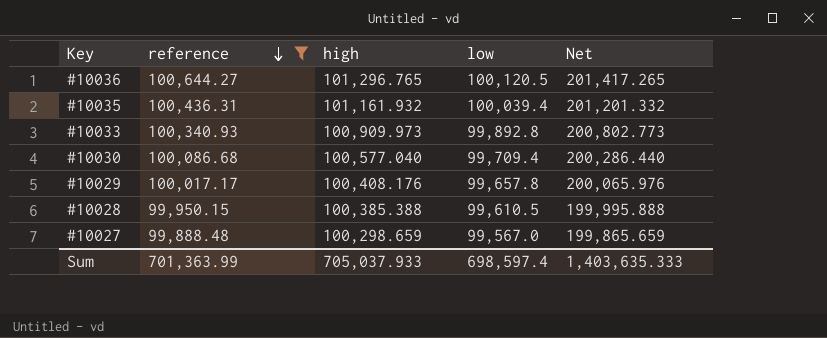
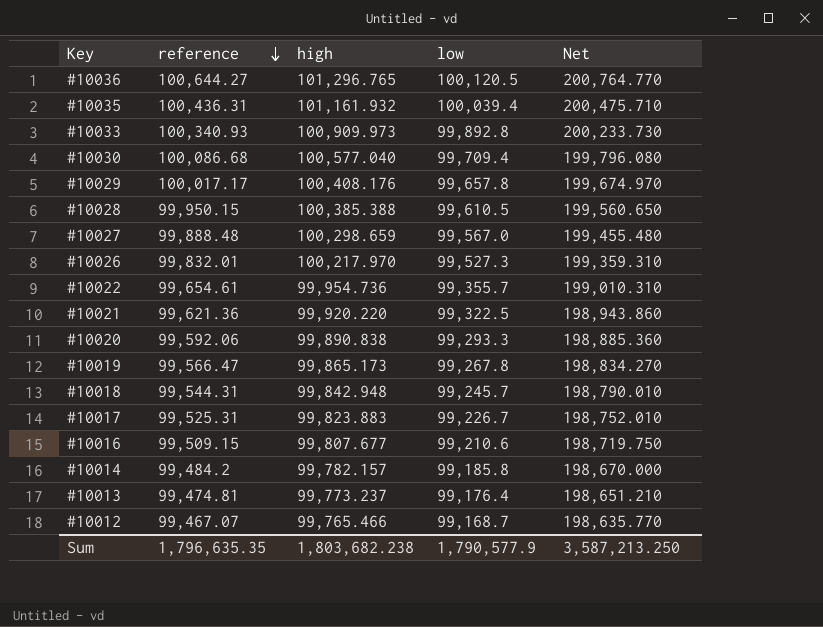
filter: reference >= 99,888.48 -> none
column Net | formula: [high] + [low] -> [reference] + [low]
Sum | reference: 701,363.99 -> 1,796,635.35
Sum | high: 705,037.933 -> 1,803,682.238
Sum | low: 698,597.4 -> 1,790,577.9
Sum | Net: 1,403,635.333 -> 3,587,213.250

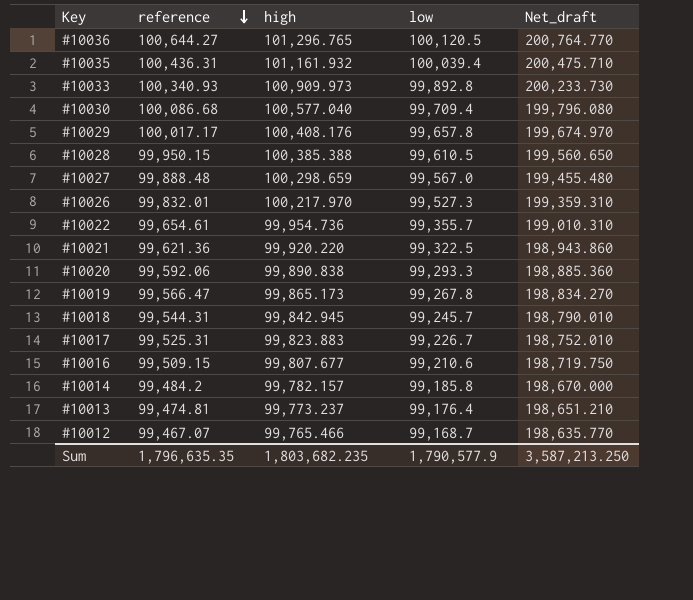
column name: Net -> Net_draft
#10018 | high: 99,842.948 -> 99,842.945
Sum | high: 1,803,682.238 -> 1,803,682.235

